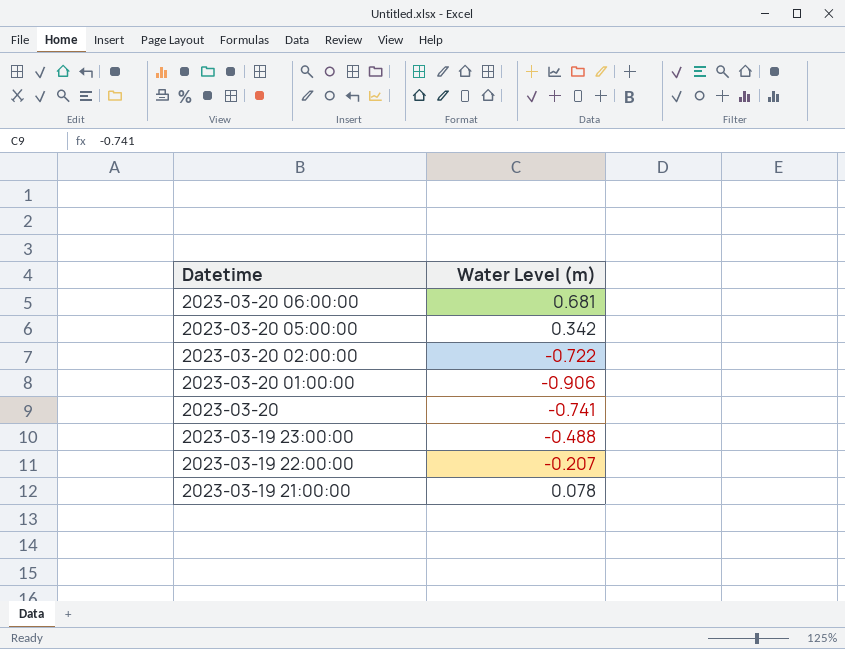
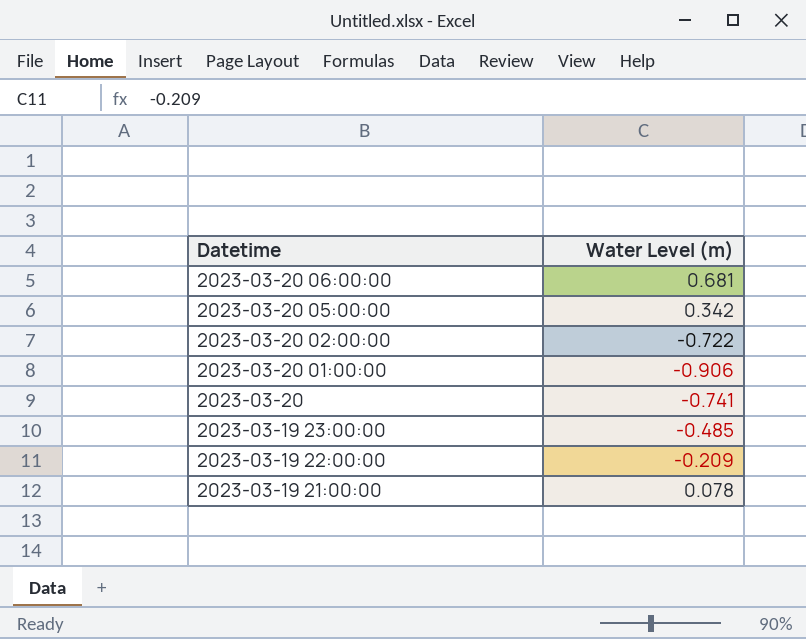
2023-03-19 23:00:00 | Water Level (m): -0.488 -> -0.485
2023-03-19 22:00:00 | Water Level (m): -0.207 -> -0.209

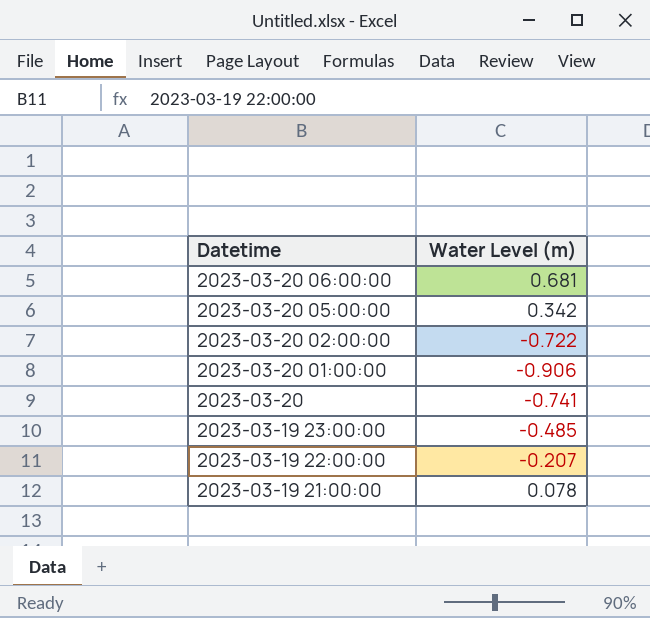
2023-03-19 22:00:00 | Water Level (m): -0.209 -> -0.207

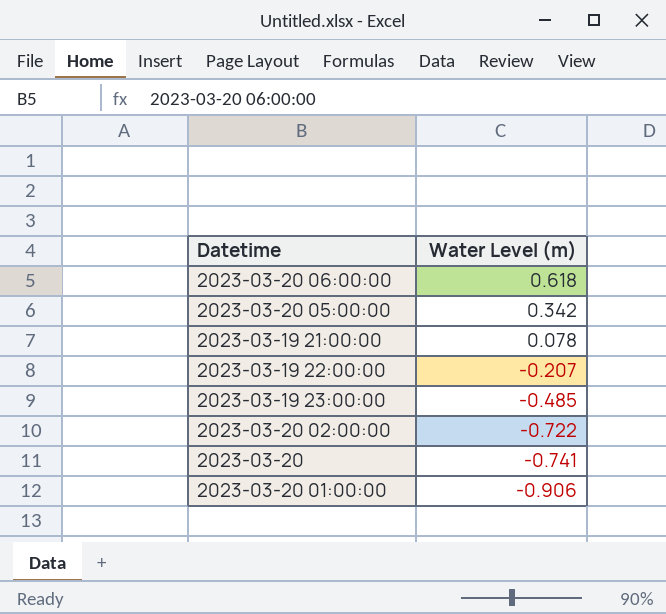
row order: Datetime descending -> Water Level (m) descending
2023-03-20 06:00:00 | Water Level (m): 0.681 -> 0.618

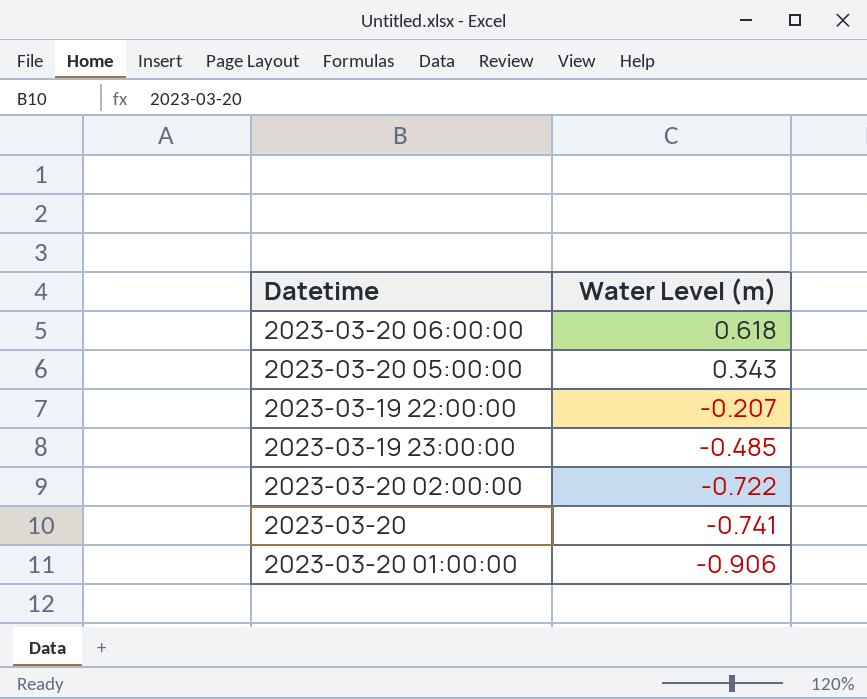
row 2023-03-19 21:00:00: 0.078 -> none
2023-03-20 05:00:00 | Water Level (m): 0.342 -> 0.343

